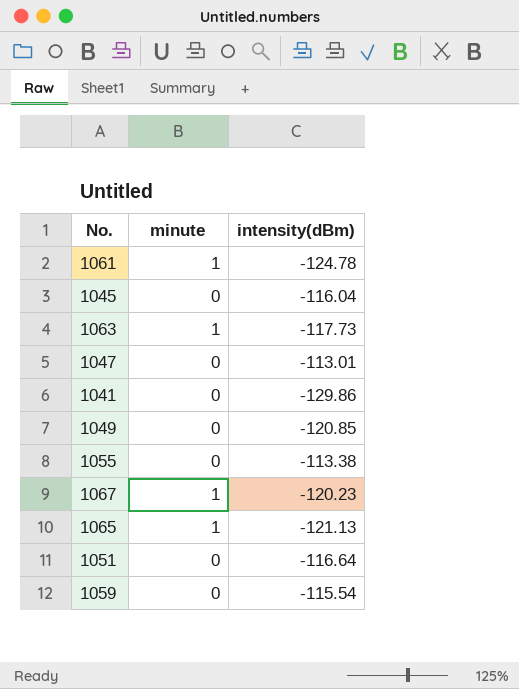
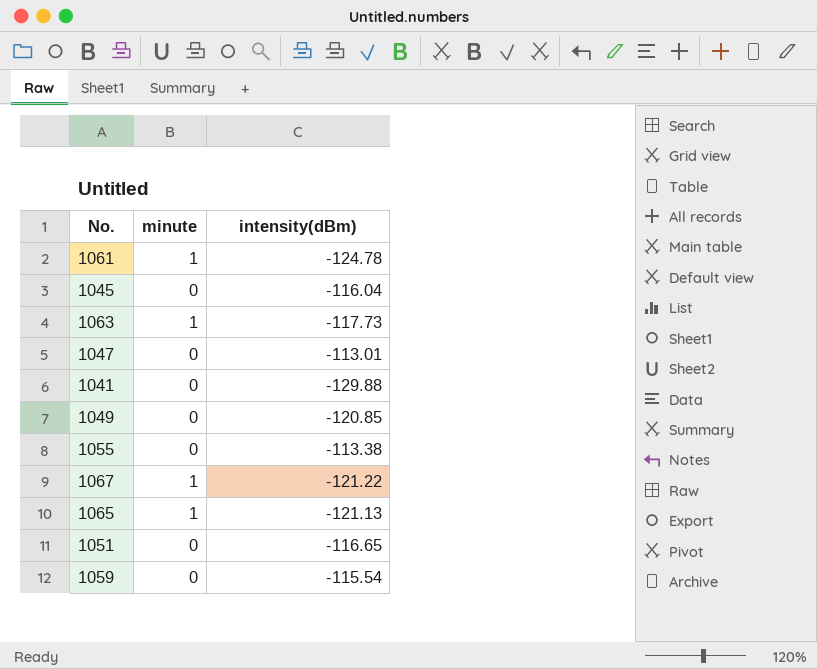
1041 | intensity(dBm): -129.86 -> -129.88
1067 | intensity(dBm): -120.23 -> -121.22
1051 | intensity(dBm): -116.64 -> -116.65

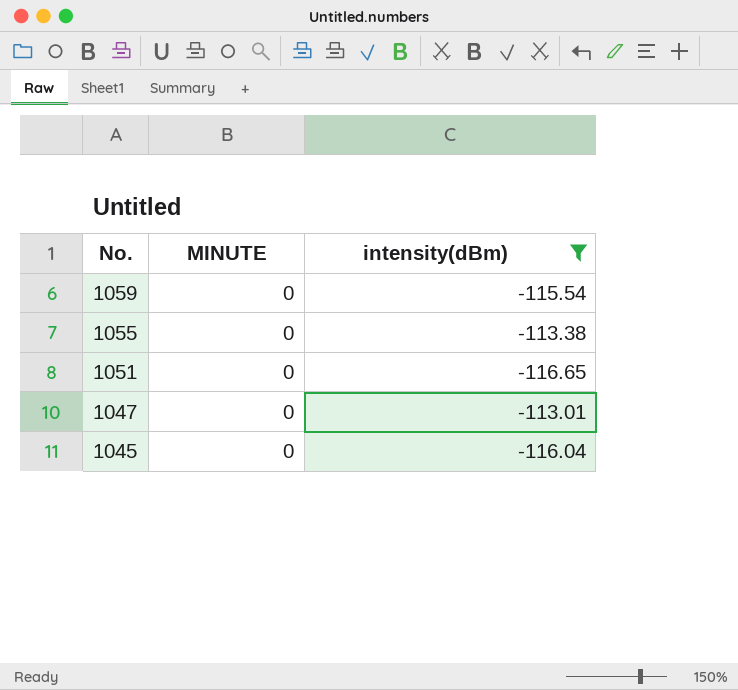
filter: none -> intensity(dBm) >= -116.65
row order: none -> No. descending
column name: minute -> MINUTE

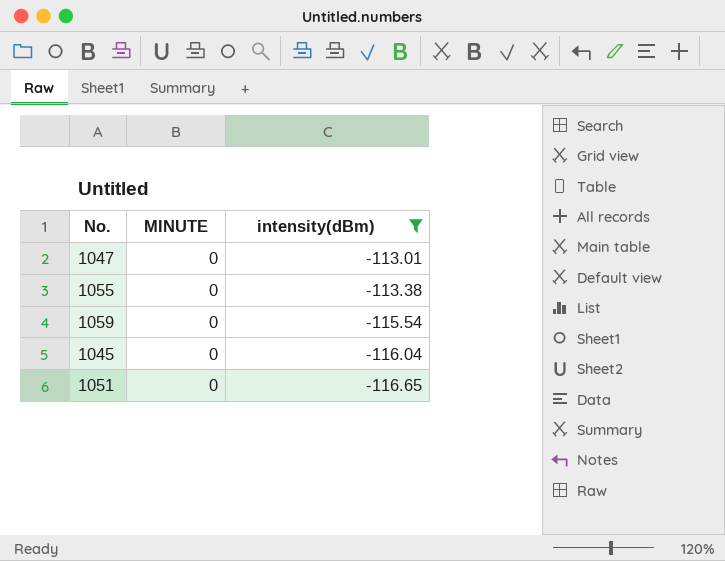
row order: No. descending -> intensity(dBm) descending

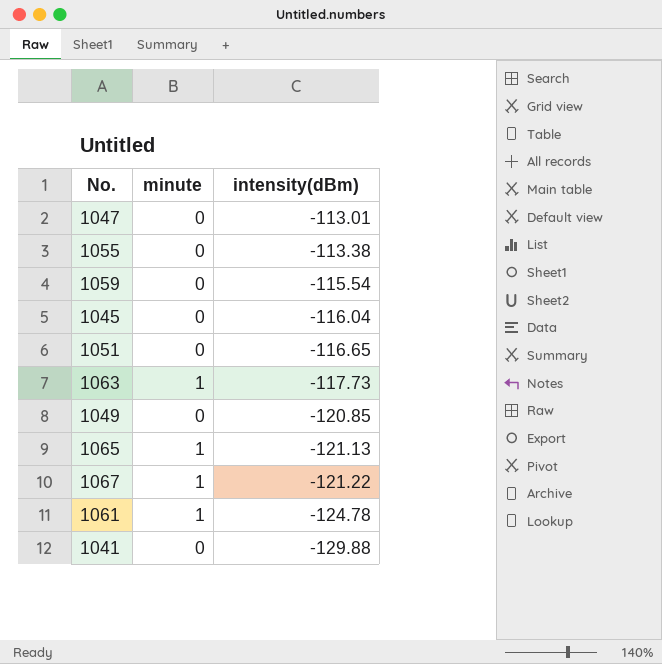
filter: intensity(dBm) >= -116.65 -> none
column name: MINUTE -> minute

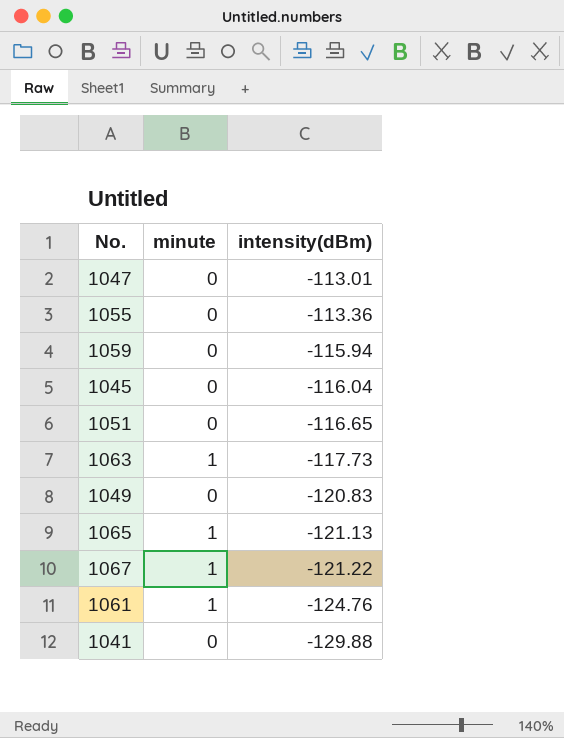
1055 | intensity(dBm): -113.38 -> -113.36
1059 | intensity(dBm): -115.54 -> -115.94
1049 | intensity(dBm): -120.85 -> -120.83
1061 | intensity(dBm): -124.78 -> -124.76

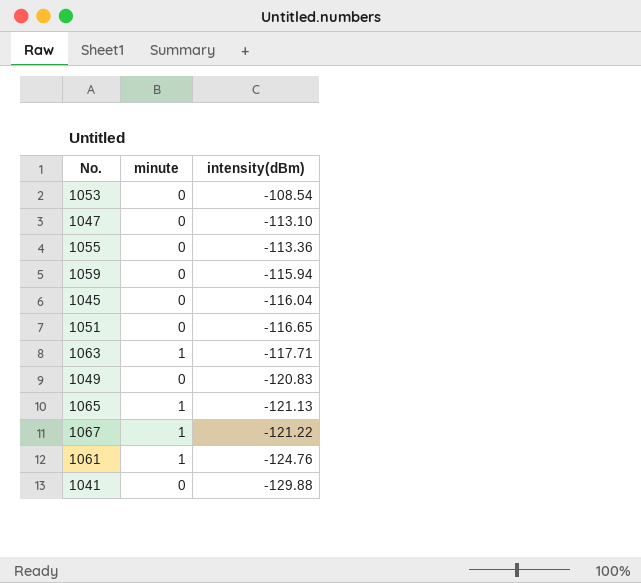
row 1053: none -> 0 | -108.54
1047 | intensity(dBm): -113.01 -> -113.10
1063 | intensity(dBm): -117.73 -> -117.71

